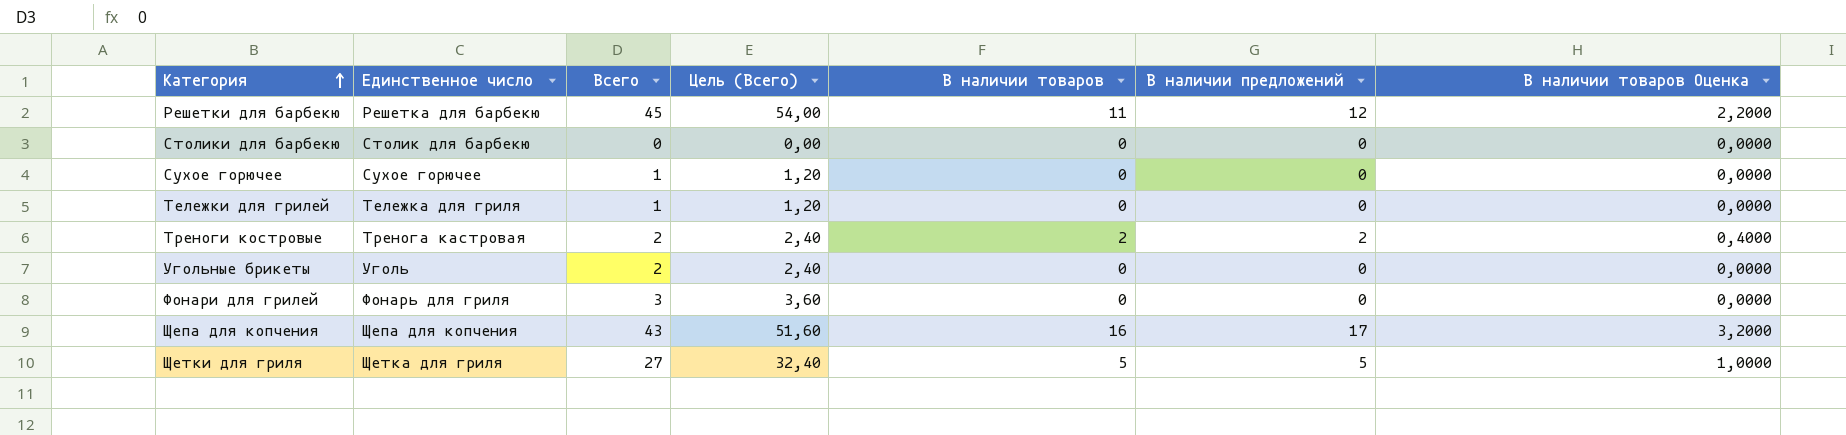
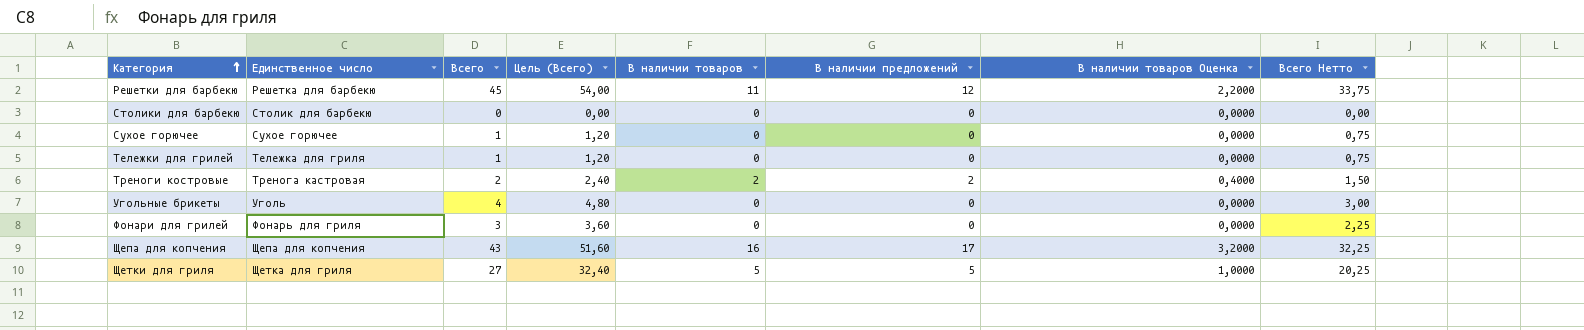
column Всего Нетто | formula: none -> [Всего] * 0,75
Угольные брикеты | Всего: 2 -> 4
Угольные брикеты | Цель (Всего): 2,40 -> 4,80

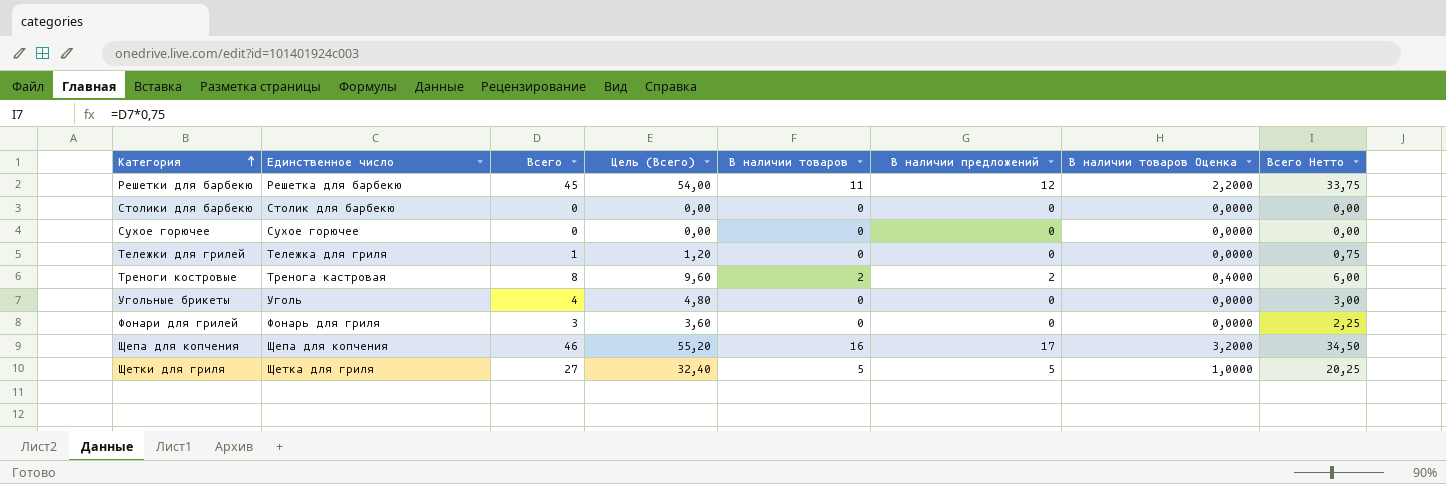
Сухое горючее | Всего: 1 -> 0
Сухое горючее | Цель (Всего): 1,20 -> 0,00
Сухое горючее | Всего Нетто: 0,75 -> 0,00
Треноги костровые | Всего: 2 -> 8
Треноги костровые | Цель (Всего): 2,40 -> 9,60
Треноги костровые | Всего Нетто: 1,50 -> 6,00
Щепа для копчения | Всего: 43 -> 46
Щепа для копчения | Цель (Всего): 51,60 -> 55,20
Щепа для копчения | Всего Нетто: 32,25 -> 34,50

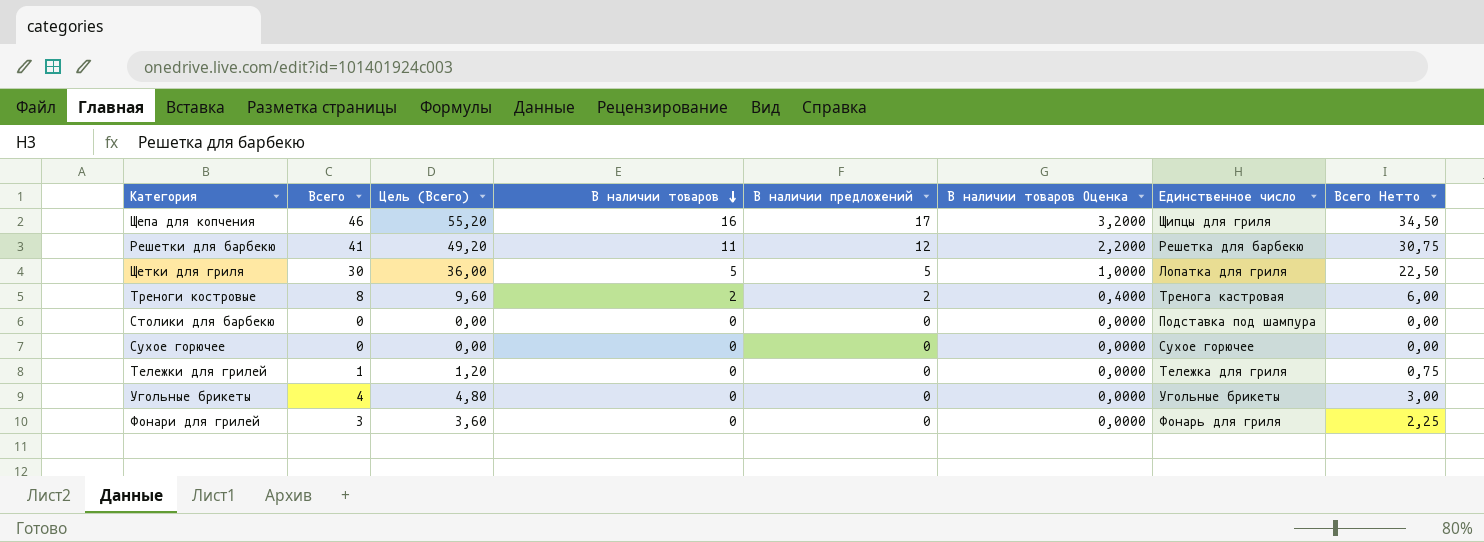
row order: Категория ascending -> В наличии товаров descending
column Единственное число | position: 2 -> 7
Щепа для копчения | Единственное число: Щепа для копчения -> Щипцы для гриля
Решетки для барбекю | Всего: 45 -> 41
Решетки для барбекю | Цель (Всего): 54,00 -> 49,20
Решетки для барбекю | Всего Нетто: 33,75 -> 30,75
Щетки для гриля | Всего: 27 -> 30
Щетки для гриля | Цель (Всего): 32,40 -> 36,00
Щетки для гриля | Единственное число: Щетка для гриля -> Лопатка для гриля
Щетки для гриля | Всего Нетто: 20,25 -> 22,50
Столики для барбекю | Единственное число: Столик для барбекю -> Подставка под шампура
Угольные брикеты | Единственное число: Уголь -> Угольные брикеты

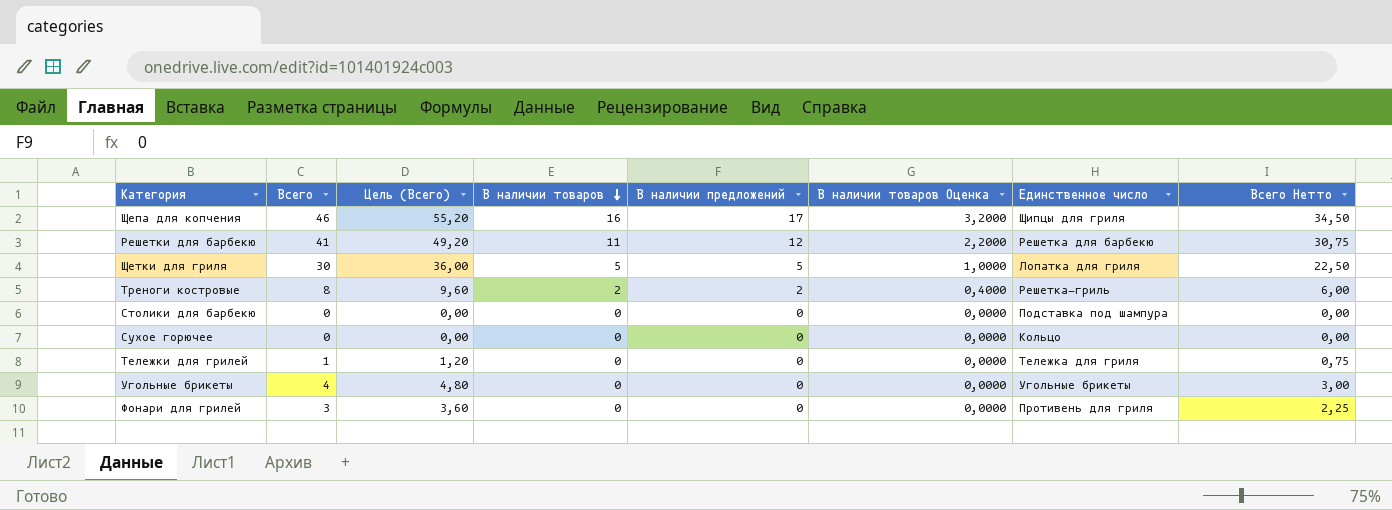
Треноги костровые | Единственное число: Тренога кастровая -> Решетка-гриль
Сухое горючее | Единственное число: Сухое горючее -> Кольцо
Фонари для грилей | Единственное число: Фонарь для гриля -> Противень для гриля

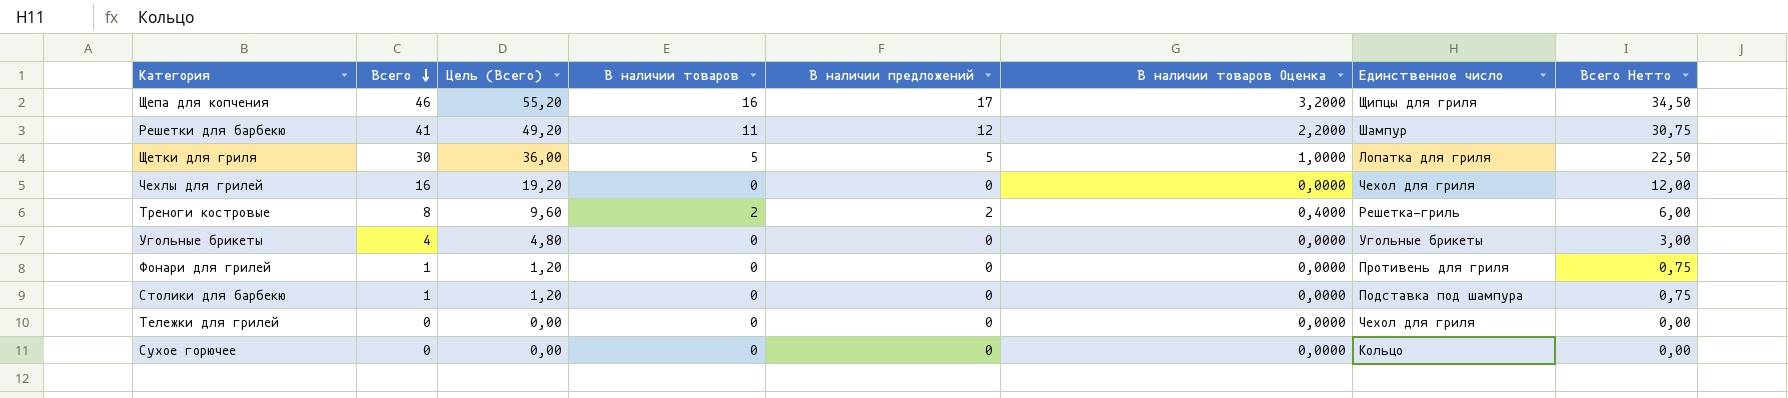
row order: В наличии товаров descending -> Всего descending
Решетки для барбекю | Единственное число: Решетка для барбекю -> Шампур
row Чехлы для грилей: none -> 16 | 19,20 | 0 | 0 | 0,0000 | Чехол для гриля | 12,00
Фонари для грилей | Всего: 3 -> 1
Фонари для грилей | Цель (Всего): 3,60 -> 1,20
Фонари для грилей | Всего Нетто: 2,25 -> 0,75
Столики для барбекю | Всего: 0 -> 1
Столики для барбекю | Цель (Всего): 0,00 -> 1,20
Столики для барбекю | Всего Нетто: 0,00 -> 0,75
Тележки для грилей | Всего: 1 -> 0
Тележки для грилей | Цель (Всего): 1,20 -> 0,00
Тележки для грилей | Единственное число: Тележка для гриля -> Чехол для гриля
Тележки для грилей | Всего Нетто: 0,75 -> 0,00

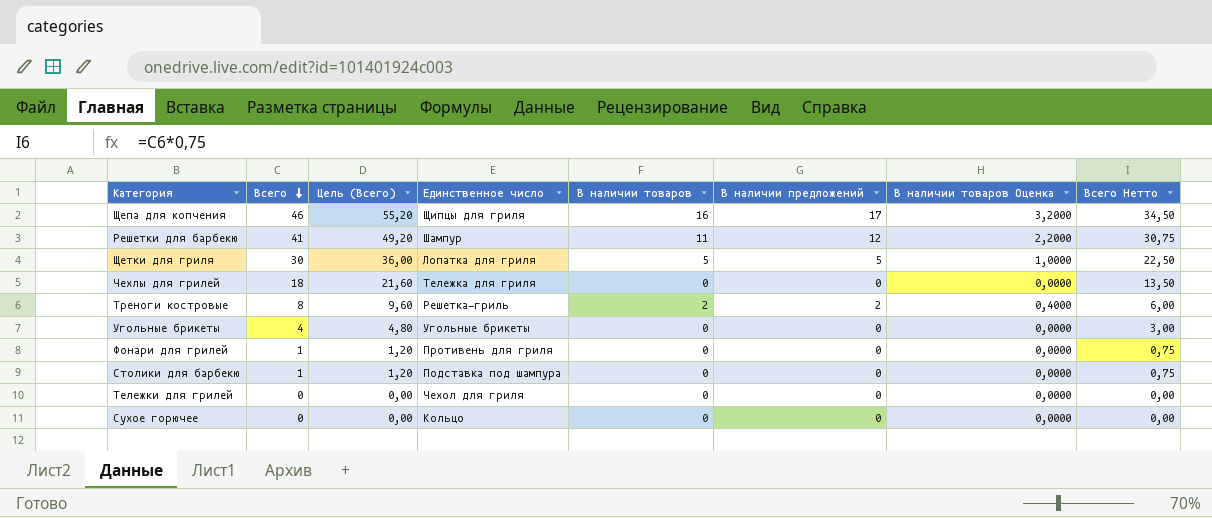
column Единственное число | position: 7 -> 4
Чехлы для грилей | Всего: 16 -> 18
Чехлы для грилей | Цель (Всего): 19,20 -> 21,60
Чехлы для грилей | Единственное число: Чехол для гриля -> Тележка для гриля
Чехлы для грилей | Всего Нетто: 12,00 -> 13,50

